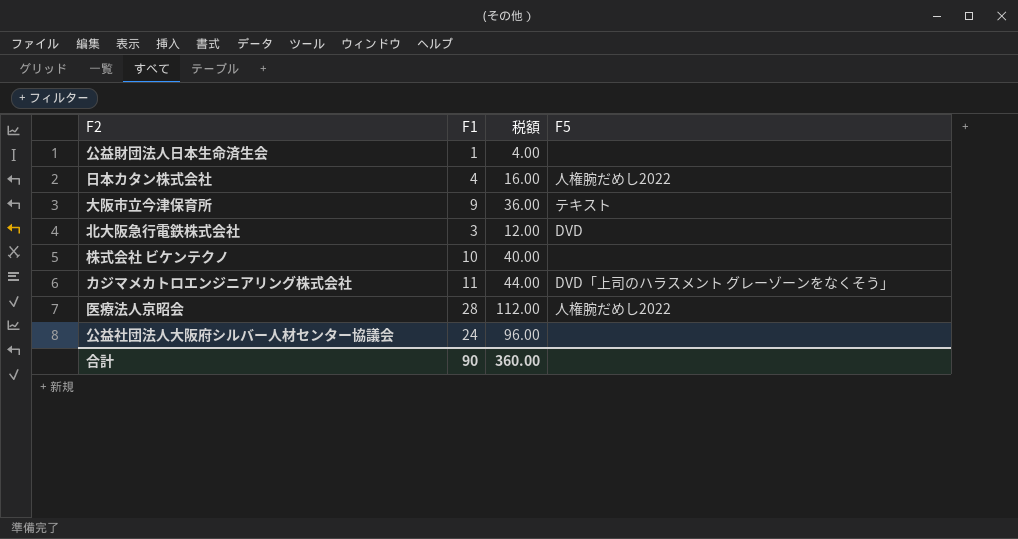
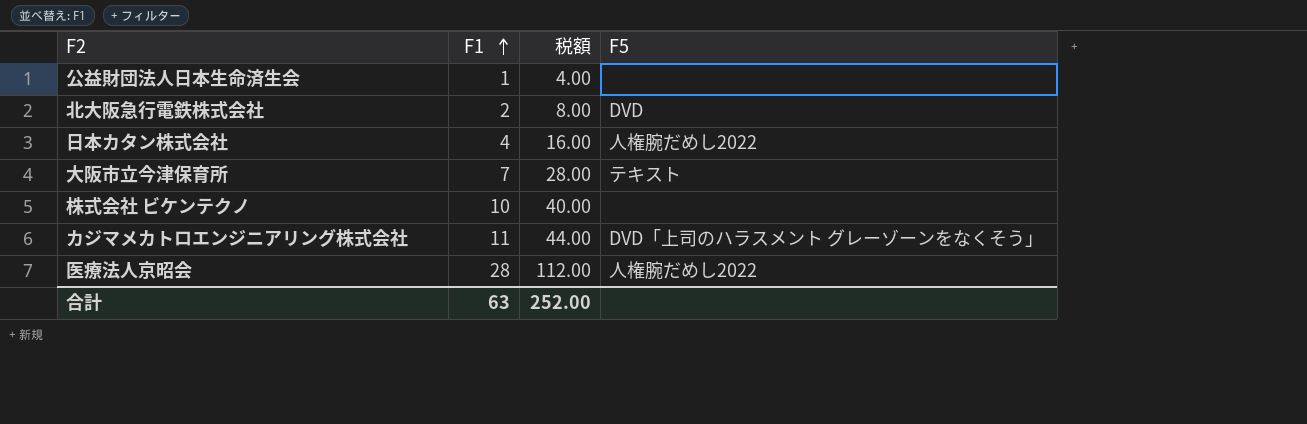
row order: none -> F1 ascending
row 公益社団法人大阪府シルバー人材センター協議会: 24 | 96.00 | none -> none
北大阪急行電鉄株式会社 | F1: 3 -> 2
北大阪急行電鉄株式会社 | 税額: 12.00 -> 8.00
大阪市立今津保育所 | F1: 9 -> 7
大阪市立今津保育所 | 税額: 36.00 -> 28.00
合計 | F1: 90 -> 63
合計 | 税額: 360.00 -> 252.00

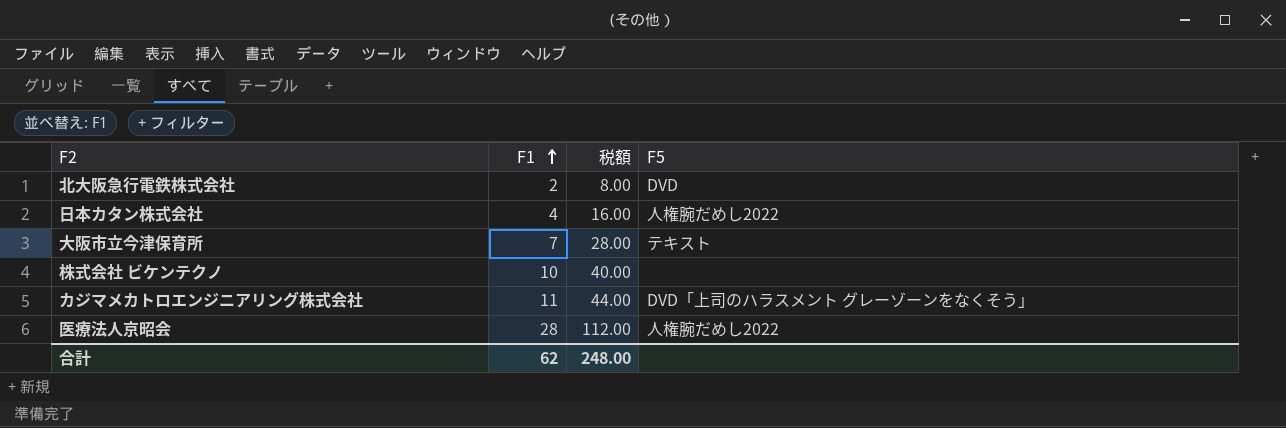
row 公益財団法人日本生命済生会: 1 | 4.00 | none -> none
合計 | F1: 63 -> 62
合計 | 税額: 252.00 -> 248.00

